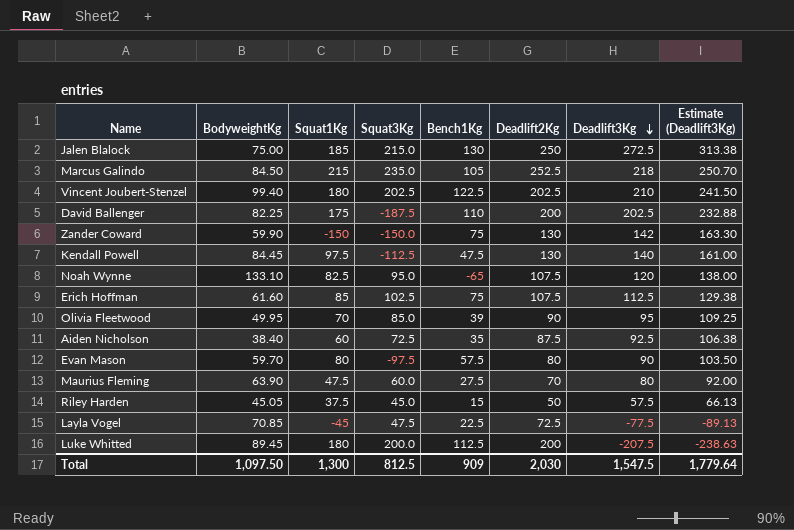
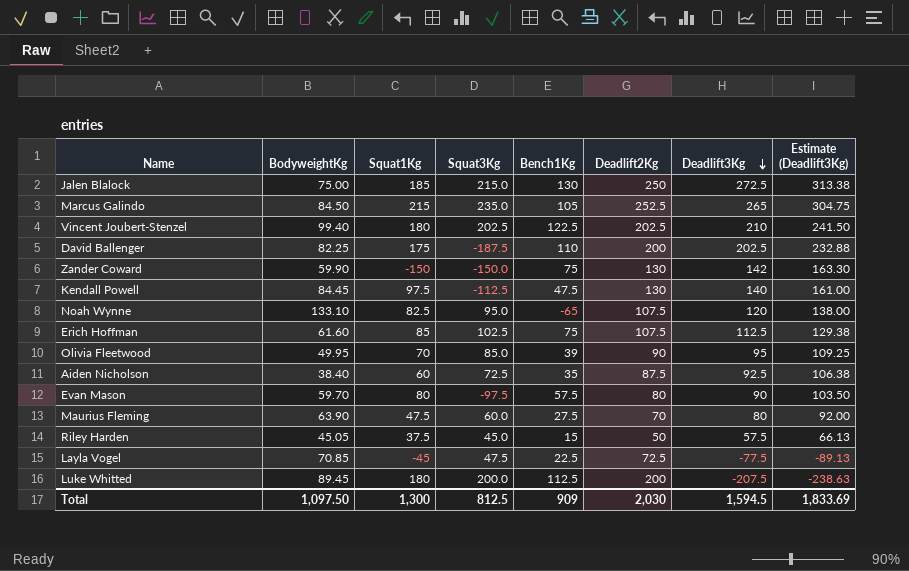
Marcus Galindo | Deadlift3Kg: 218 -> 265
Marcus Galindo | Estimate (Deadlift3Kg): 250.70 -> 304.75
Total | Deadlift3Kg: 1,547.5 -> 1,594.5
Total | Estimate (Deadlift3Kg): 1,779.64 -> 1,833.69

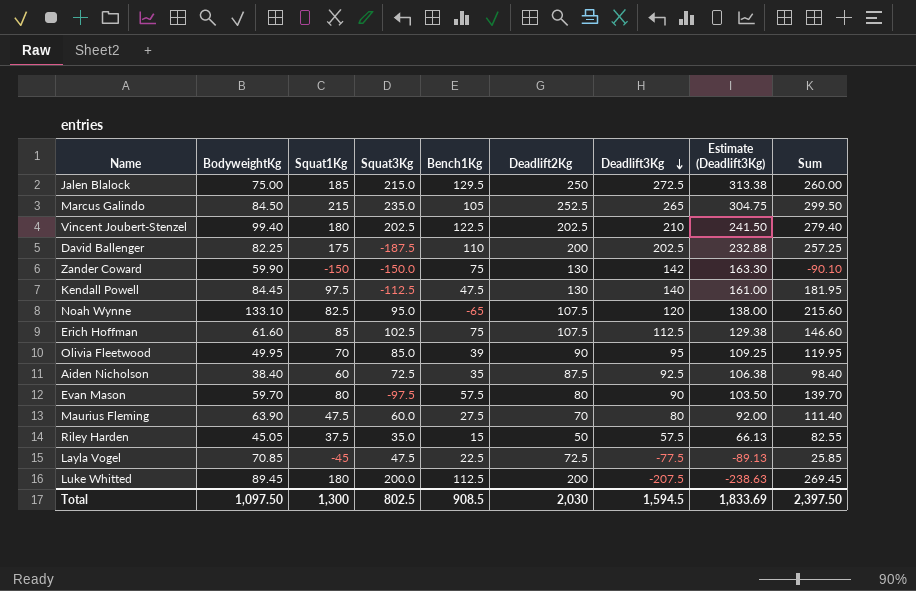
column Sum | formula: none -> [BodyweightKg] + [Squat1Kg]
Jalen Blalock | Bench1Kg: 130 -> 129.5
Riley Harden | Squat3Kg: 45.0 -> 35.0
Total | Squat3Kg: 812.5 -> 802.5
Total | Bench1Kg: 909 -> 908.5

